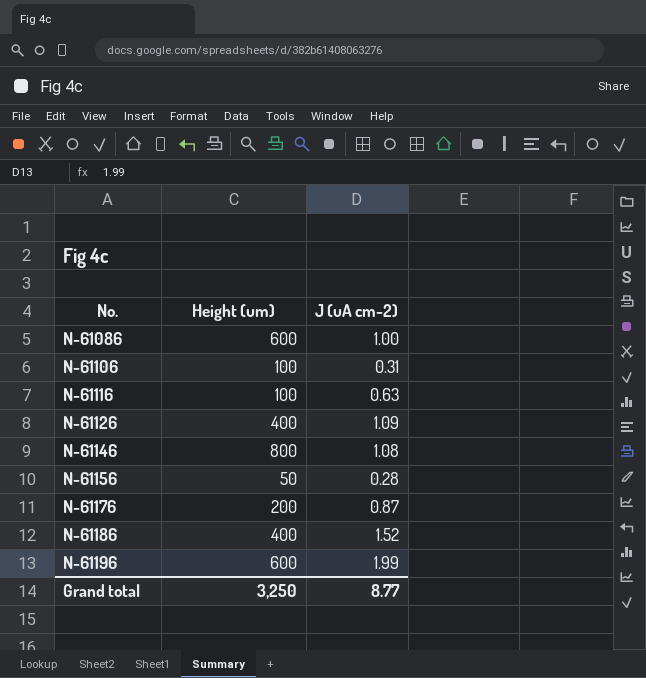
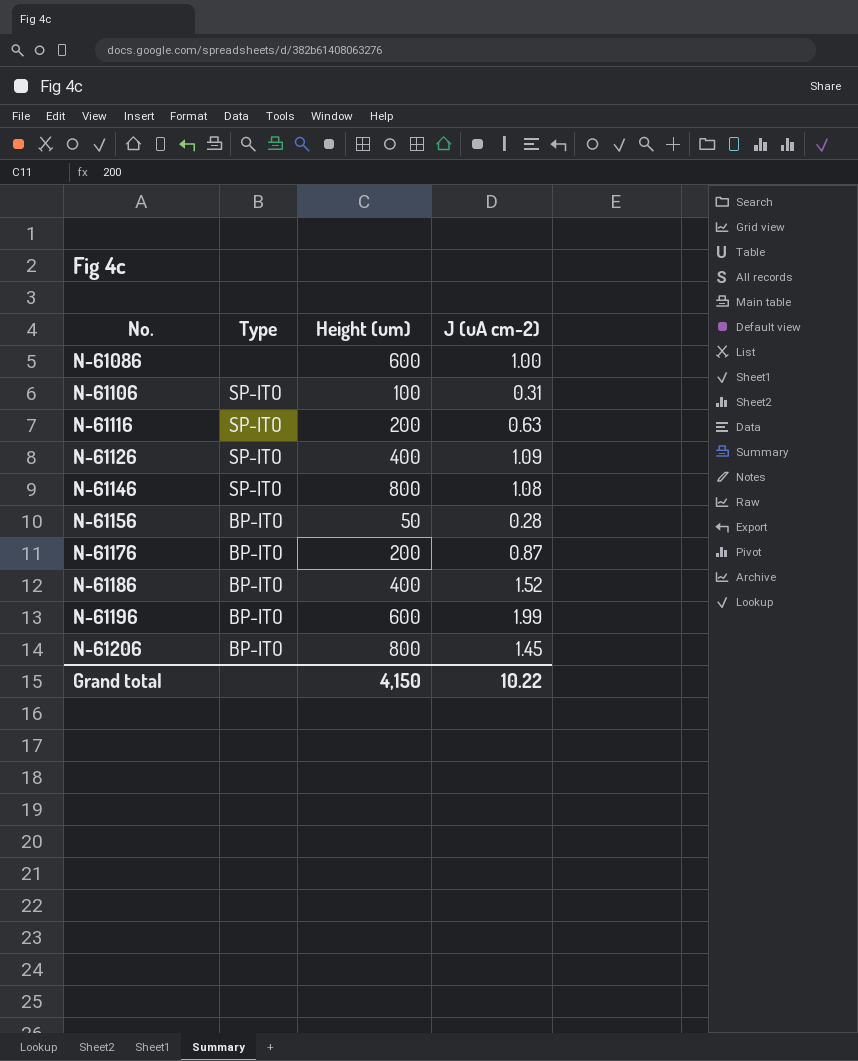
column Type | position: none -> 2
N-61116 | Height (um): 100 -> 200
row N-61206: none -> BP-ITO | 800 | 1.45
Grand total | Height (um): 3,250 -> 4,150
Grand total | J (uA cm-2): 8.77 -> 10.22

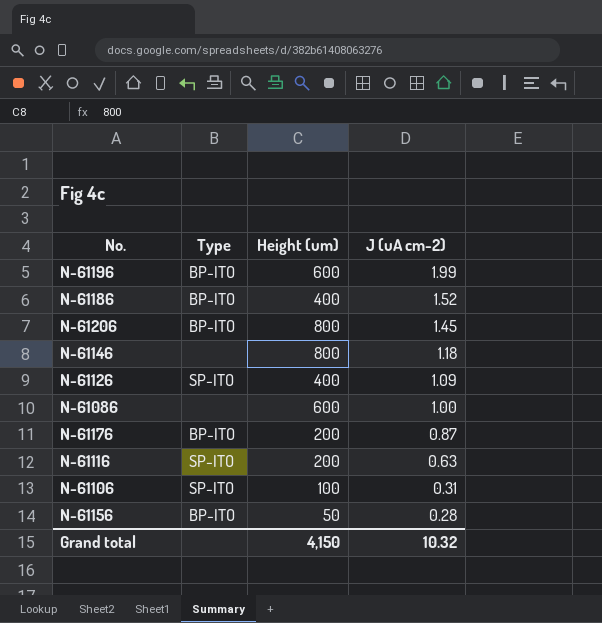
row order: No. ascending -> J (uA cm-2) descending
N-61146 | Type: SP-ITO -> none
N-61146 | J (uA cm-2): 1.08 -> 1.18
Grand total | J (uA cm-2): 10.22 -> 10.32

